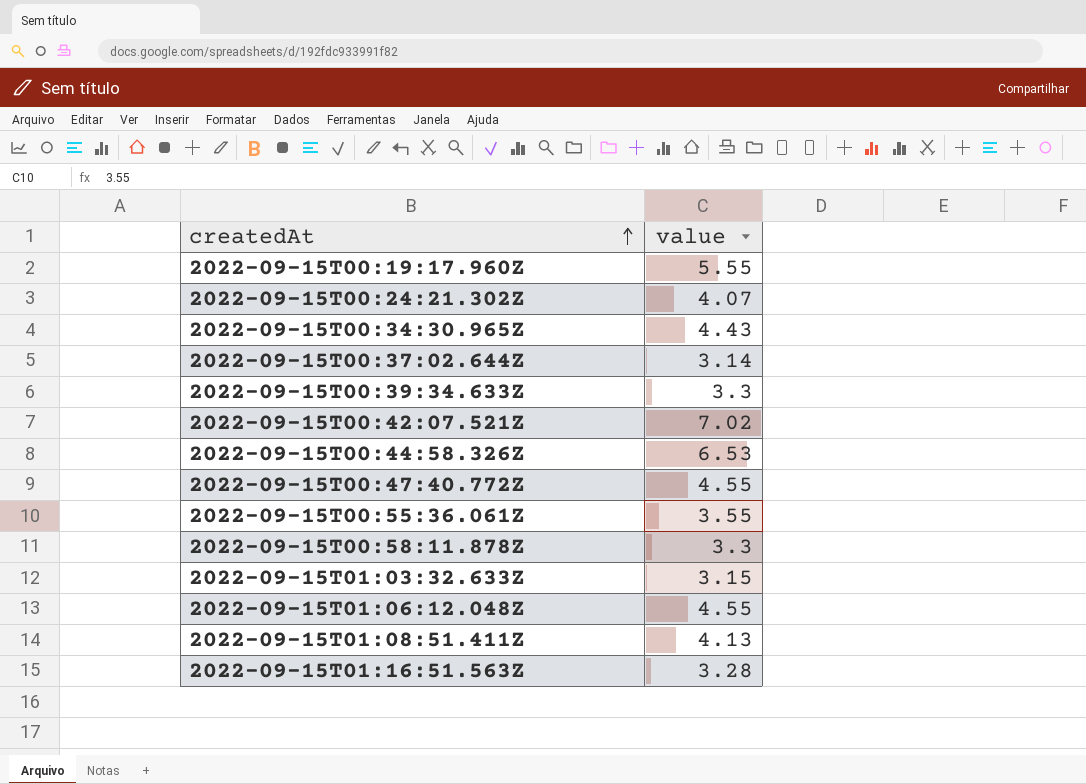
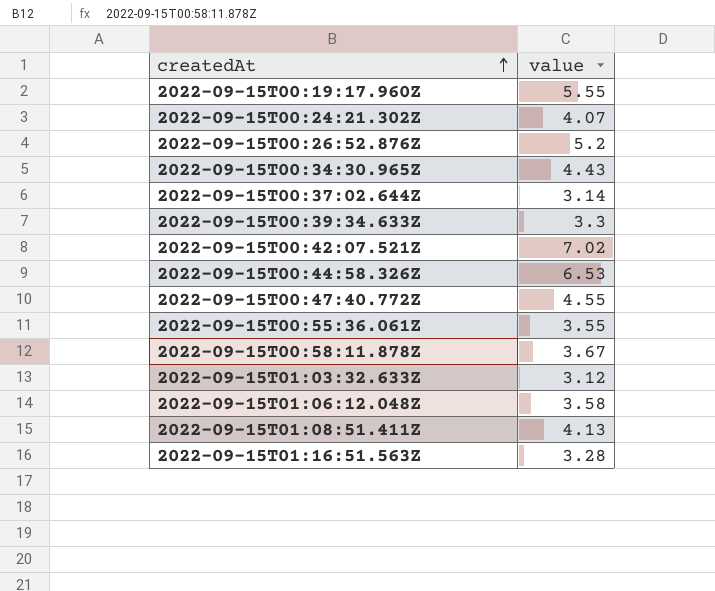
row 2022-09-15T00:26:52.876Z: none -> 5.2
2022-09-15T00:58:11.878Z | value: 3.3 -> 3.67
2022-09-15T01:03:32.633Z | value: 3.15 -> 3.12
2022-09-15T01:06:12.048Z | value: 4.55 -> 3.58

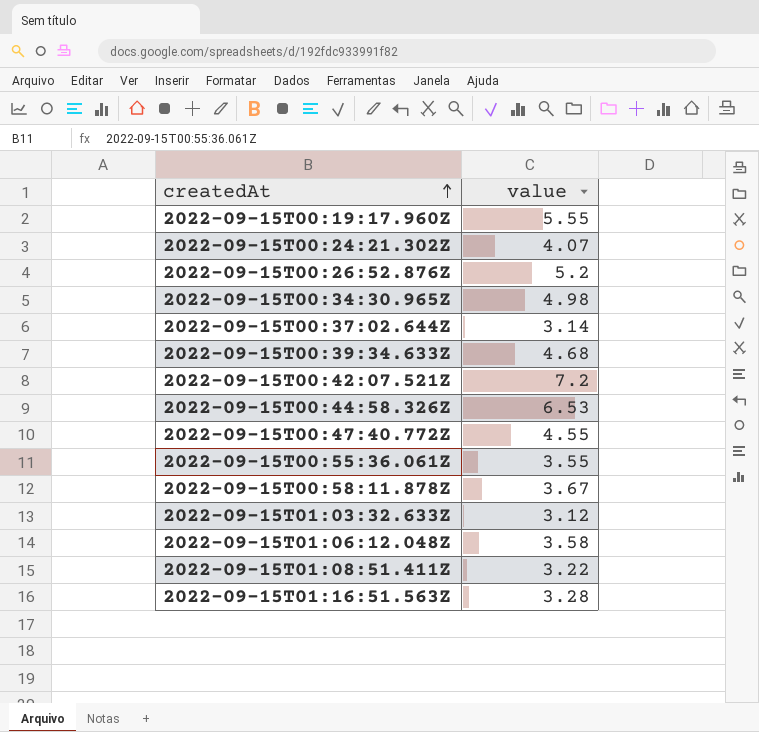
2022-09-15T00:34:30.965Z | value: 4.43 -> 4.98
2022-09-15T00:39:34.633Z | value: 3.3 -> 4.68
2022-09-15T00:42:07.521Z | value: 7.02 -> 7.2
2022-09-15T01:08:51.411Z | value: 4.13 -> 3.22

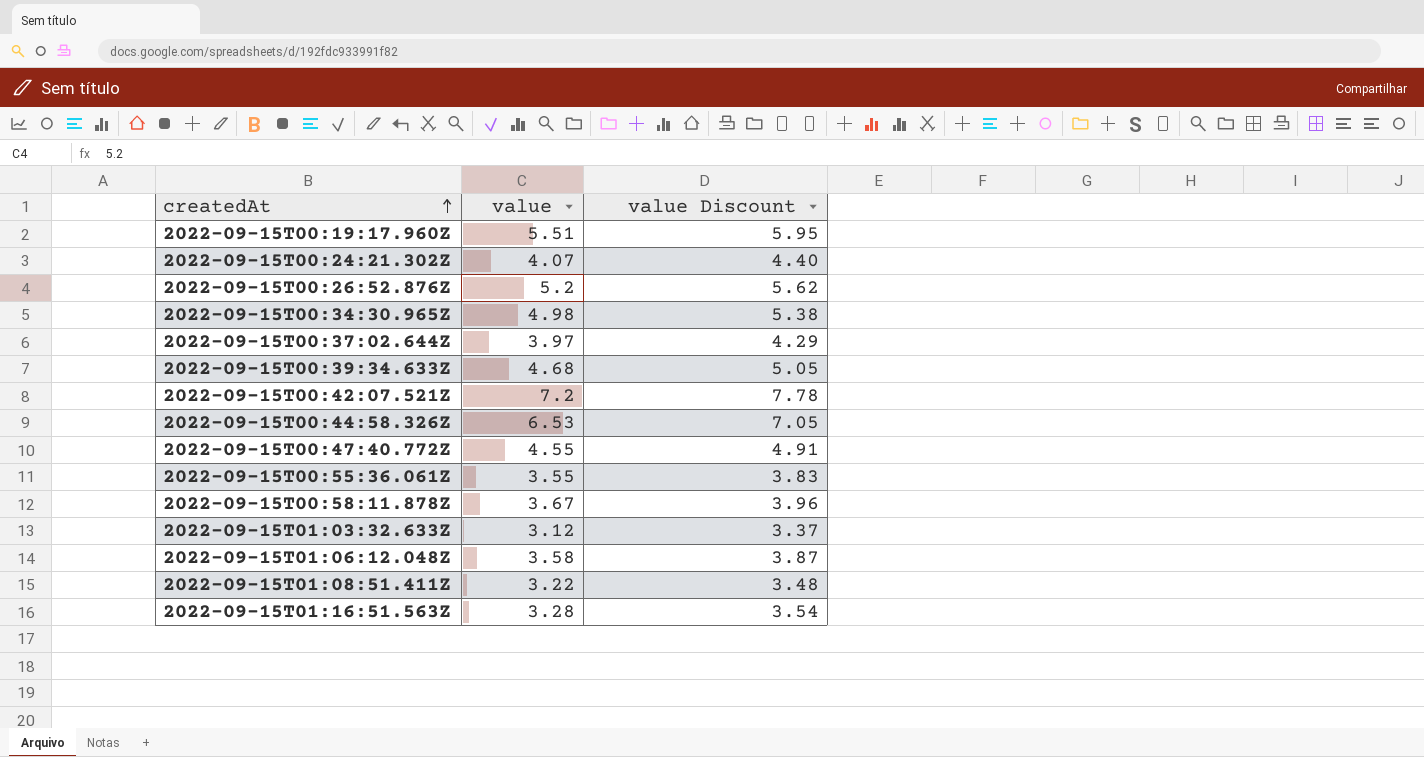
column value Discount | formula: none -> [value] * 1.08
2022-09-15T00:19:17.960Z | value: 5.55 -> 5.51
2022-09-15T00:37:02.644Z | value: 3.14 -> 3.97

